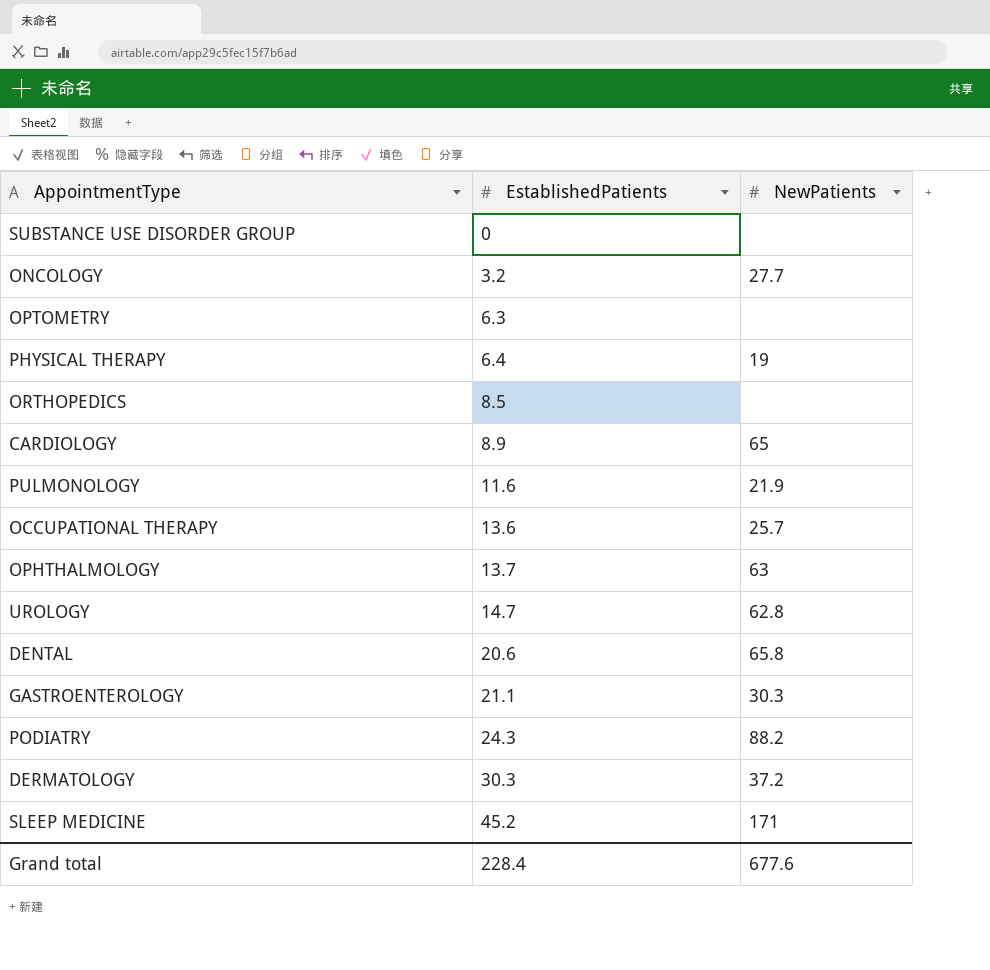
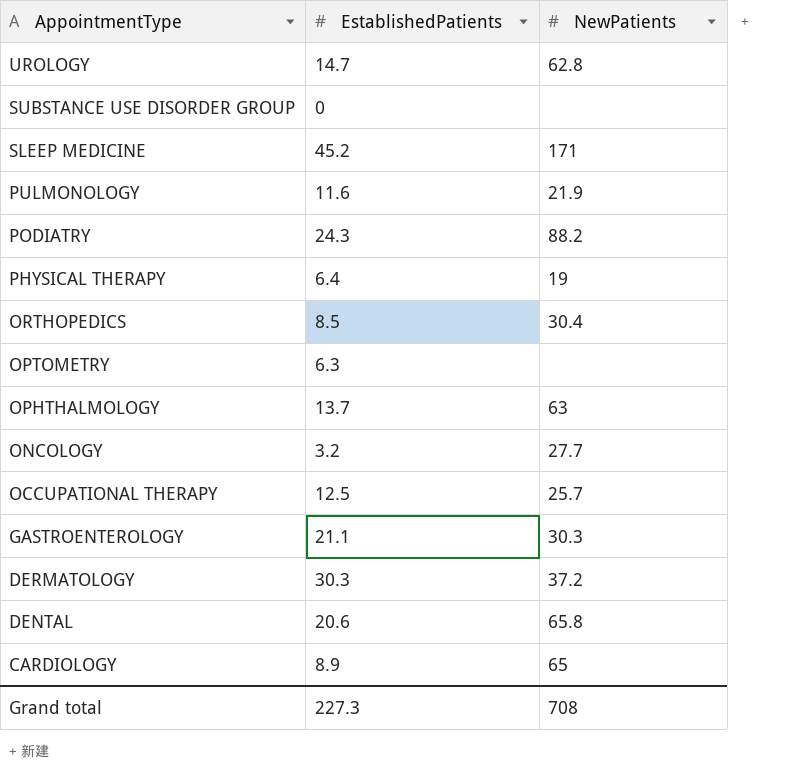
row order: EstablishedPatients ascending -> AppointmentType descending
ORTHOPEDICS | NewPatients: none -> 30.4
OCCUPATIONAL THERAPY | EstablishedPatients: 13.6 -> 12.5
Grand total | EstablishedPatients: 228.4 -> 227.3
Grand total | NewPatients: 677.6 -> 708

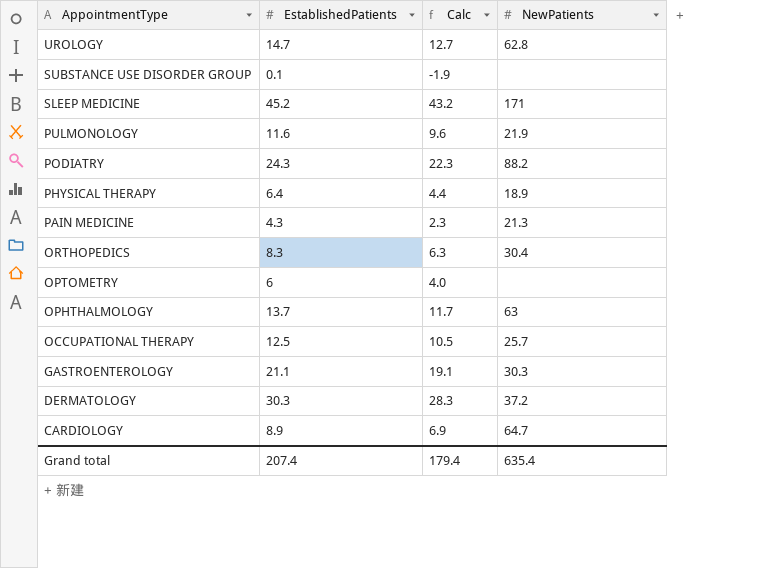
column Calc | formula: none -> [EstablishedPatients] - 2
row ONCOLOGY: 3.2 | 27.7 -> none
row DENTAL: 20.6 | 65.8 -> none
SUBSTANCE USE DISORDER GROUP | EstablishedPatients: 0 -> 0.1
PHYSICAL THERAPY | NewPatients: 19 -> 18.9
row PAIN MEDICINE: none -> 4.3 | 2.3 | 21.3
ORTHOPEDICS | EstablishedPatients: 8.5 -> 8.3
OPTOMETRY | EstablishedPatients: 6.3 -> 6
CARDIOLOGY | NewPatients: 65 -> 64.7
Grand total | EstablishedPatients: 227.3 -> 207.4
Grand total | NewPatients: 708 -> 635.4

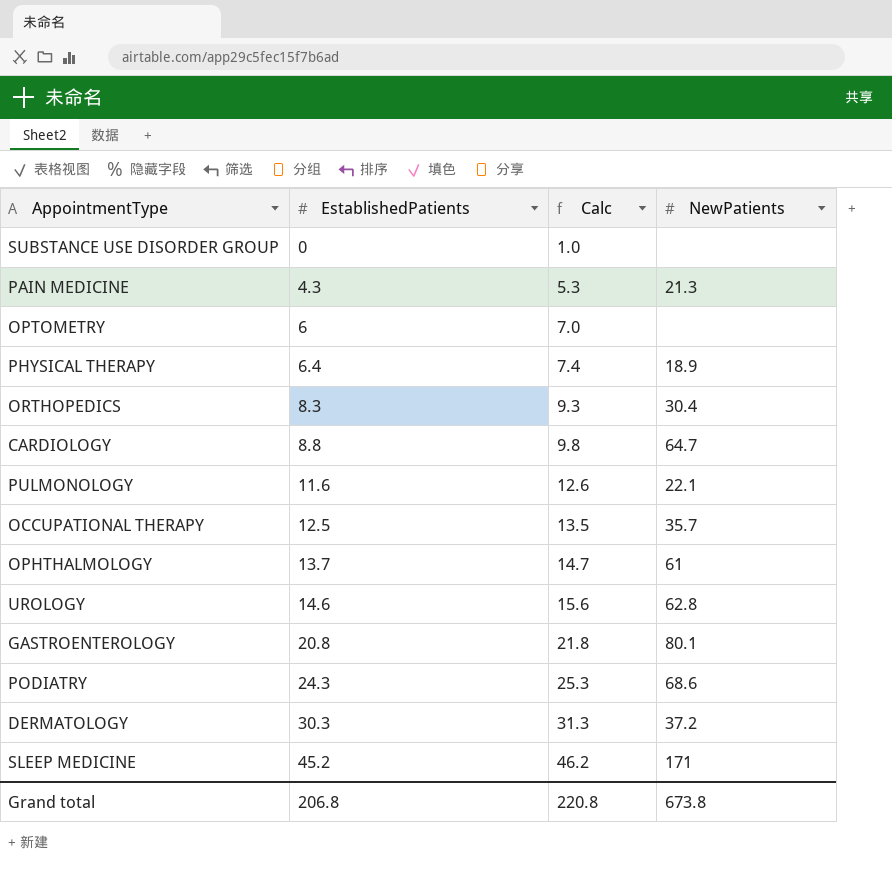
row order: AppointmentType descending -> EstablishedPatients ascending
column Calc | formula: [EstablishedPatients] - 2 -> [EstablishedPatients] + 1
SUBSTANCE USE DISORDER GROUP | EstablishedPatients: 0.1 -> 0
CARDIOLOGY | EstablishedPatients: 8.9 -> 8.8
PULMONOLOGY | NewPatients: 21.9 -> 22.1
OCCUPATIONAL THERAPY | NewPatients: 25.7 -> 35.7
OPHTHALMOLOGY | NewPatients: 63 -> 61
UROLOGY | EstablishedPatients: 14.7 -> 14.6
GASTROENTEROLOGY | EstablishedPatients: 21.1 -> 20.8
GASTROENTEROLOGY | NewPatients: 30.3 -> 80.1
PODIATRY | NewPatients: 88.2 -> 68.6
Grand total | EstablishedPatients: 207.4 -> 206.8
Grand total | Calc: 179.4 -> 220.8
Grand total | NewPatients: 635.4 -> 673.8

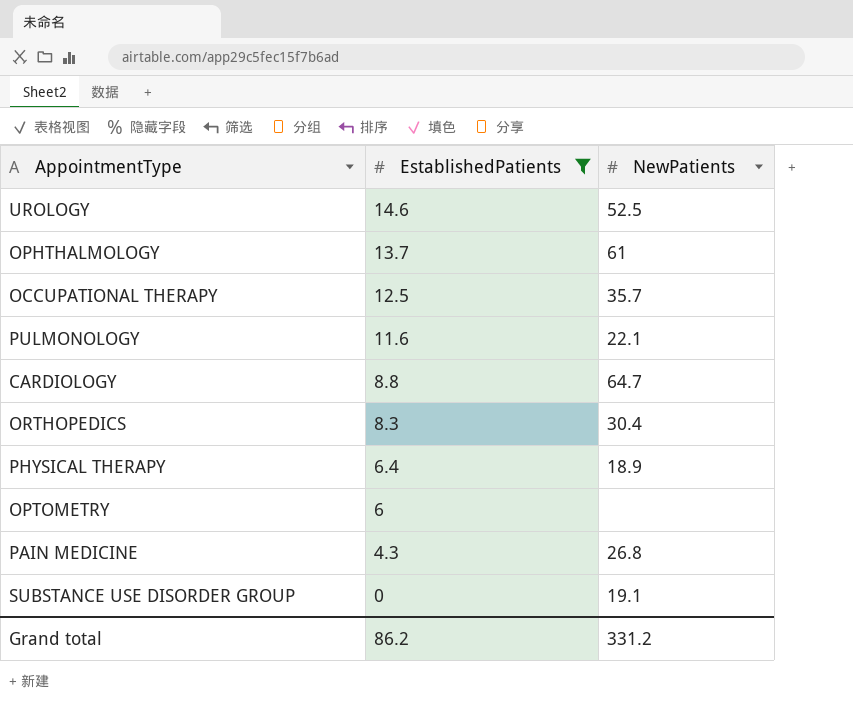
filter: none -> EstablishedPatients <= 14.6
row order: EstablishedPatients ascending -> EstablishedPatients descending
column Calc | formula: [EstablishedPatients] + 1 -> none
UROLOGY | NewPatients: 62.8 -> 52.5
PAIN MEDICINE | NewPatients: 21.3 -> 26.8
SUBSTANCE USE DISORDER GROUP | NewPatients: none -> 19.1
Grand total | EstablishedPatients: 206.8 -> 86.2
Grand total | NewPatients: 673.8 -> 331.2

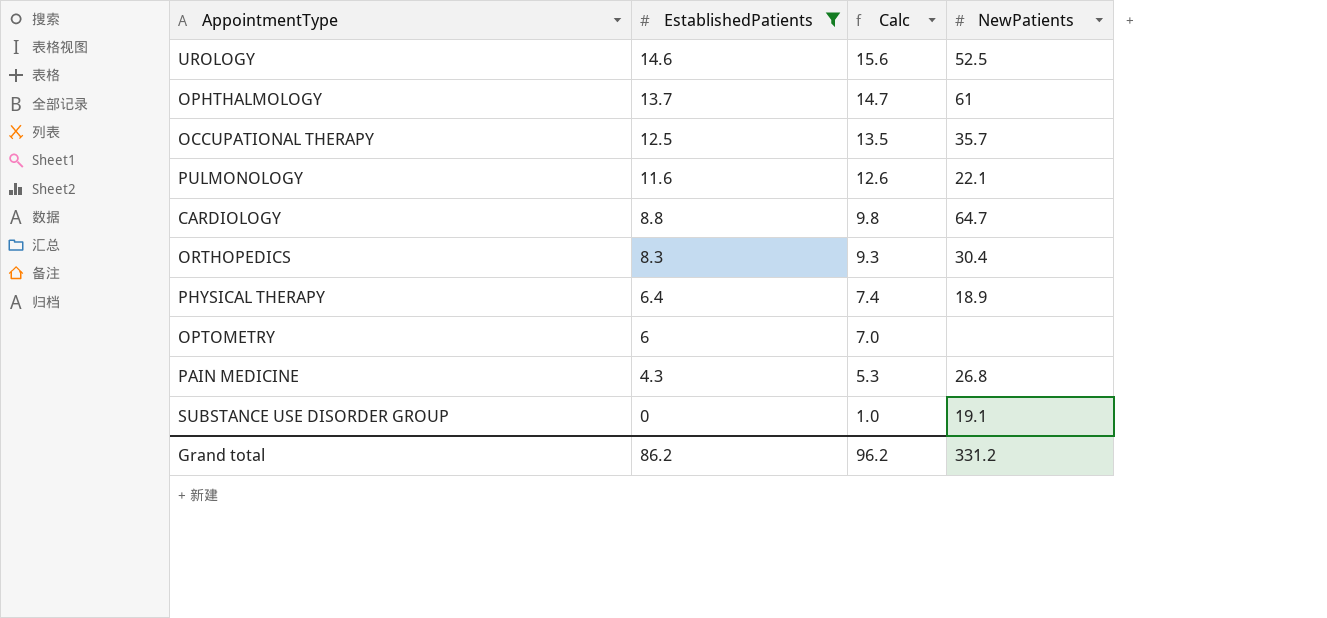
column Calc | formula: none -> [EstablishedPatients] + 1

